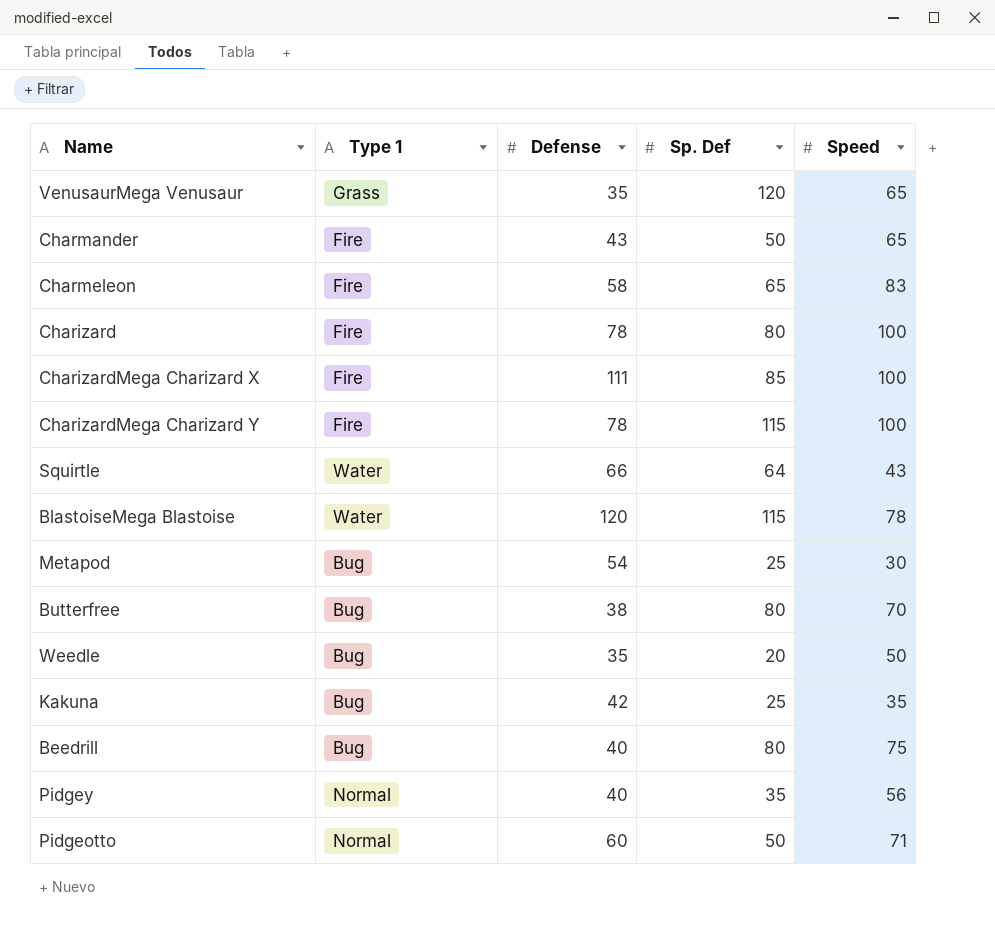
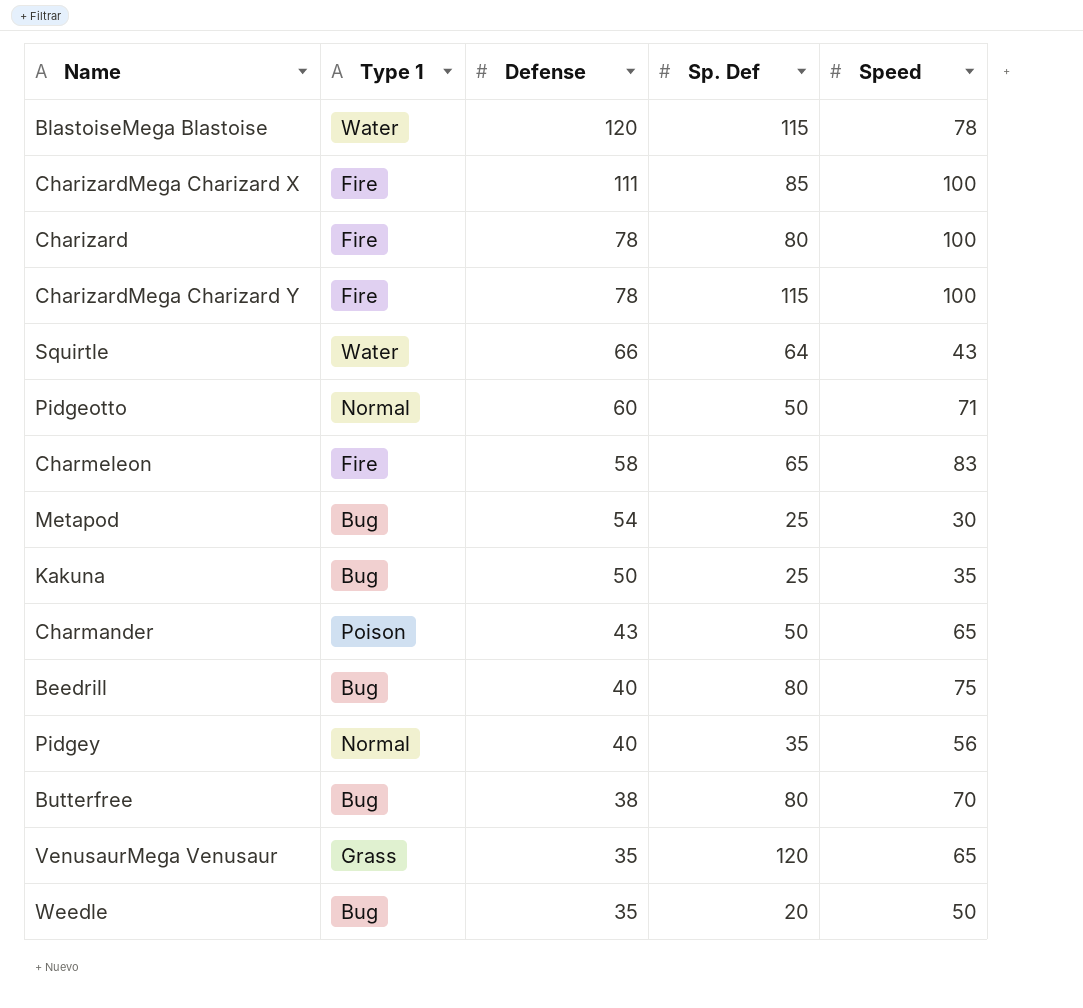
row order: none -> Defense descending
Kakuna | Defense: 42 -> 50
Charmander | Type 1: Fire -> Poison

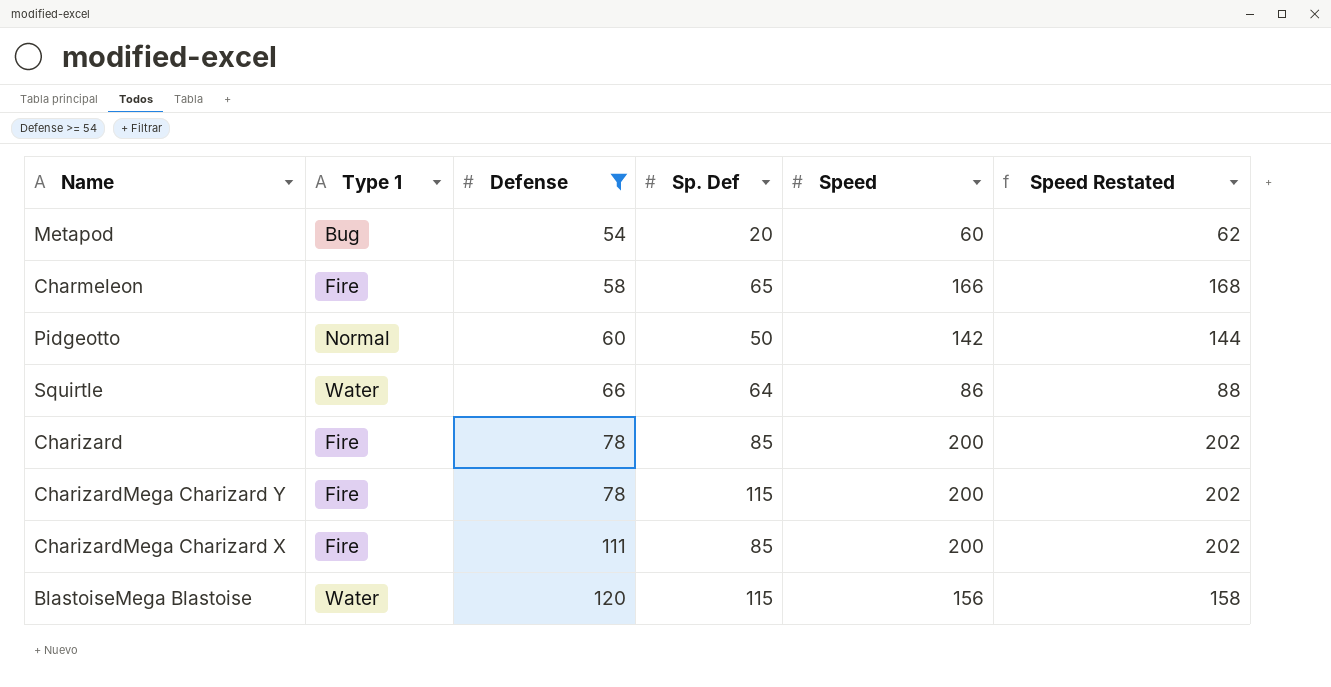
filter: none -> Defense >= 54
row order: Defense descending -> Defense ascending
column Speed Restated | formula: none -> [Speed] + 2
Metapod | Sp. Def: 25 -> 20
Metapod | Speed: 30 -> 60
Charmeleon | Speed: 83 -> 166
Pidgeotto | Speed: 71 -> 142
Squirtle | Speed: 43 -> 86
Charizard | Sp. Def: 80 -> 85
Charizard | Speed: 100 -> 200
CharizardMega Charizard Y | Speed: 100 -> 200
CharizardMega Charizard X | Speed: 100 -> 200
BlastoiseMega Blastoise | Speed: 78 -> 156

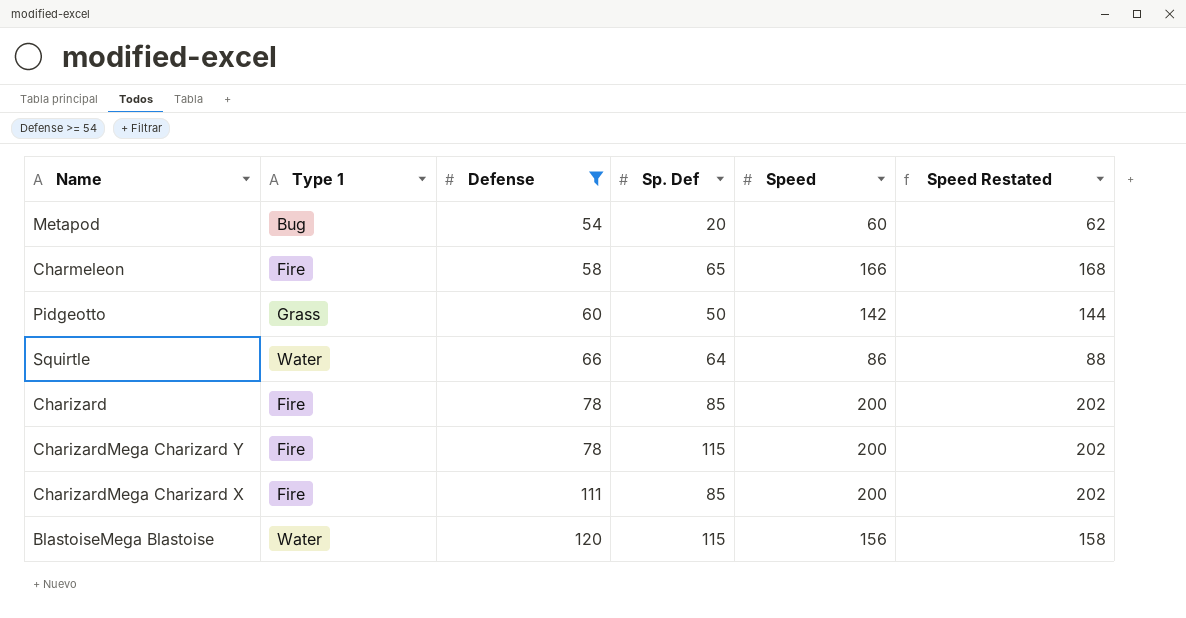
Pidgeotto | Type 1: Normal -> Grass

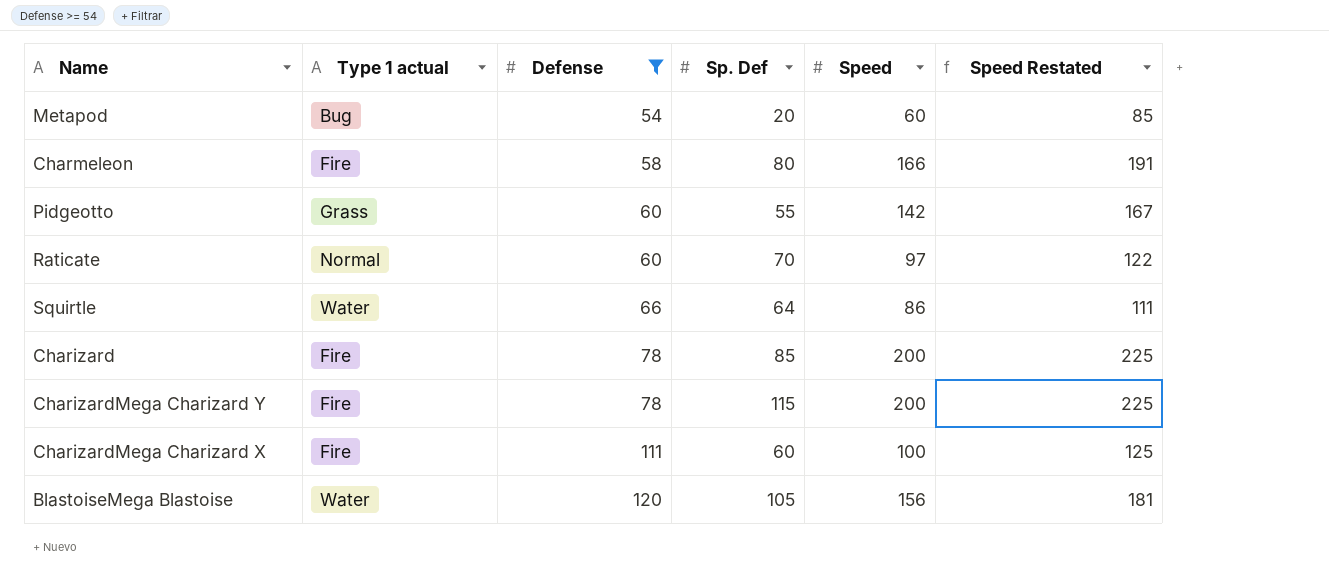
column name: Type 1 -> Type 1 actual
column Speed Restated | formula: [Speed] + 2 -> [Speed] + 25
Charmeleon | Sp. Def: 65 -> 80
Pidgeotto | Sp. Def: 50 -> 55
row Raticate: none -> Normal | 60 | 70 | 97 | 122
CharizardMega Charizard X | Sp. Def: 85 -> 60
CharizardMega Charizard X | Speed: 200 -> 100
BlastoiseMega Blastoise | Sp. Def: 115 -> 105

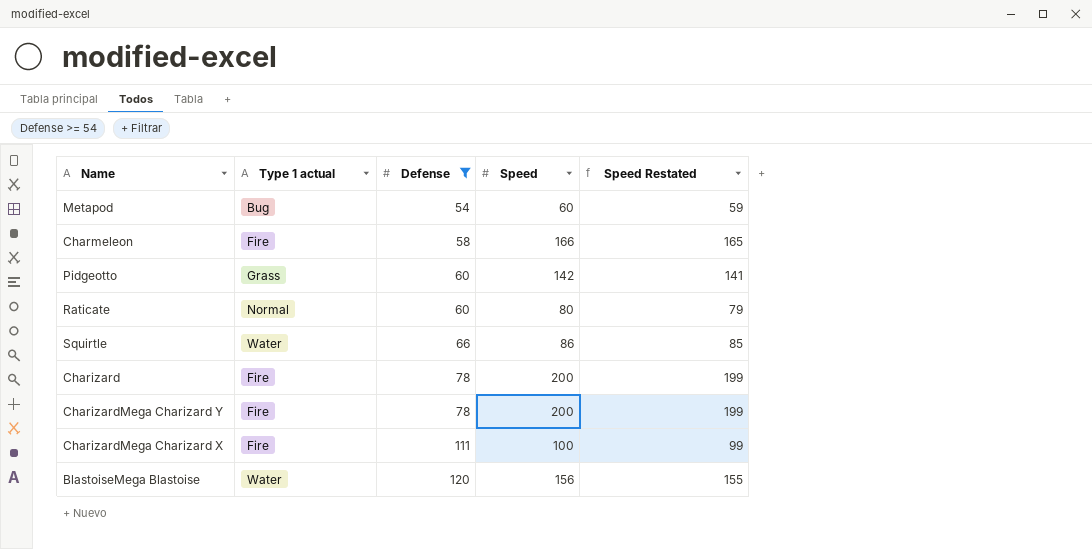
column Sp. Def | position: 4 -> none
column Speed Restated | formula: [Speed] + 25 -> [Speed] - 1
Raticate | Speed: 97 -> 80

